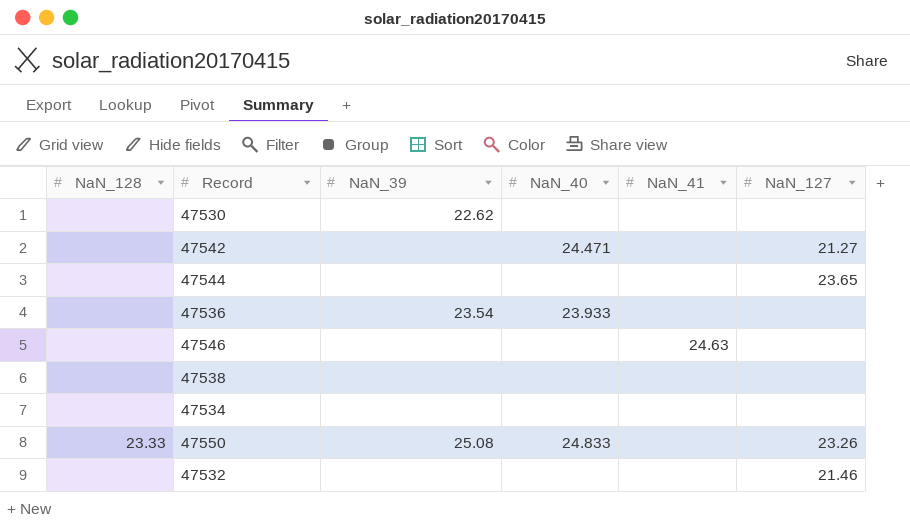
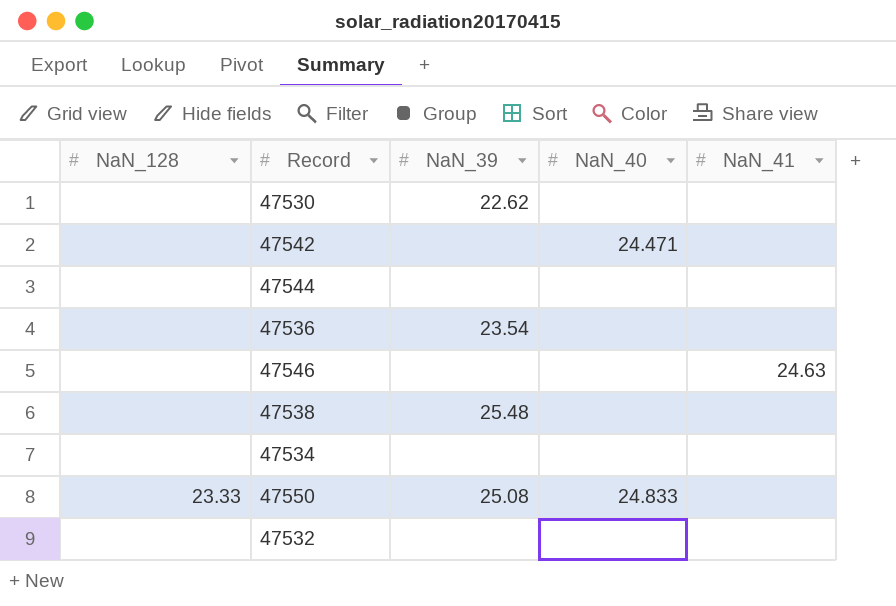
column NaN_127 | position: 6 -> none
47536 | NaN_40: 23.933 -> none
47538 | NaN_39: none -> 25.48

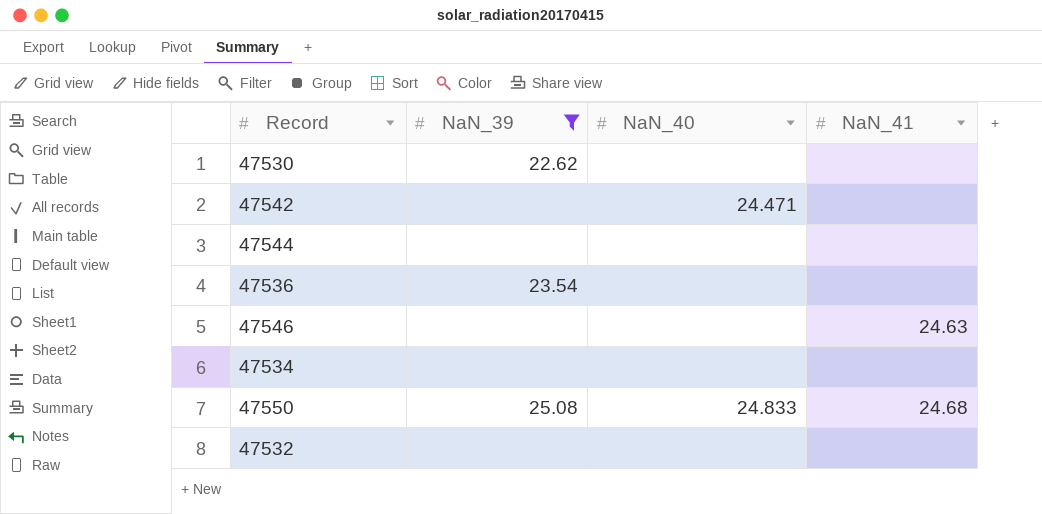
filter: none -> NaN_39 != 25.48
column NaN_128 | position: 1 -> none
47550 | NaN_41: none -> 24.68

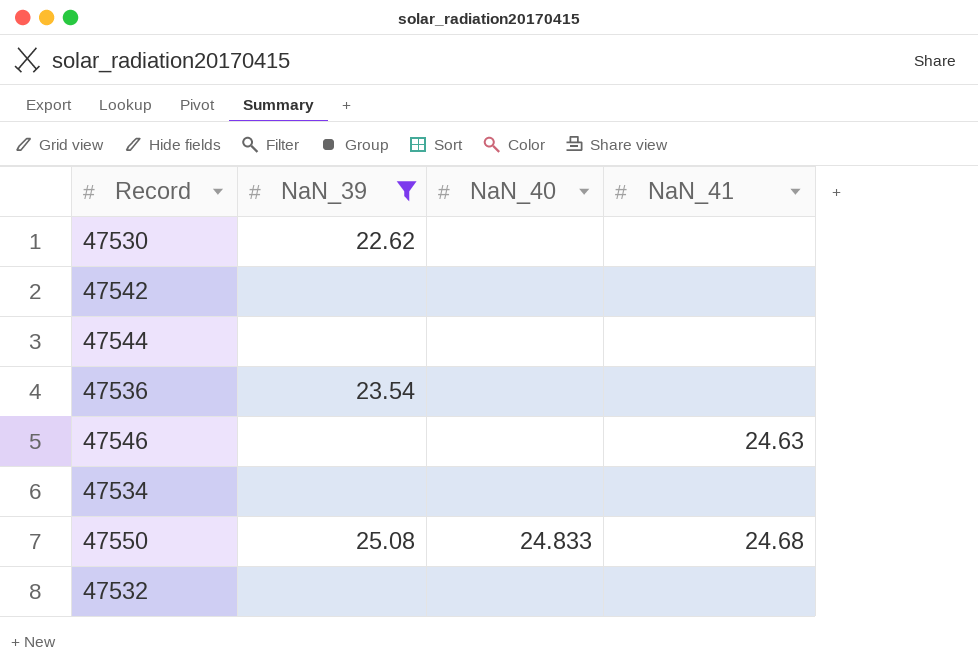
47542 | NaN_40: 24.471 -> none

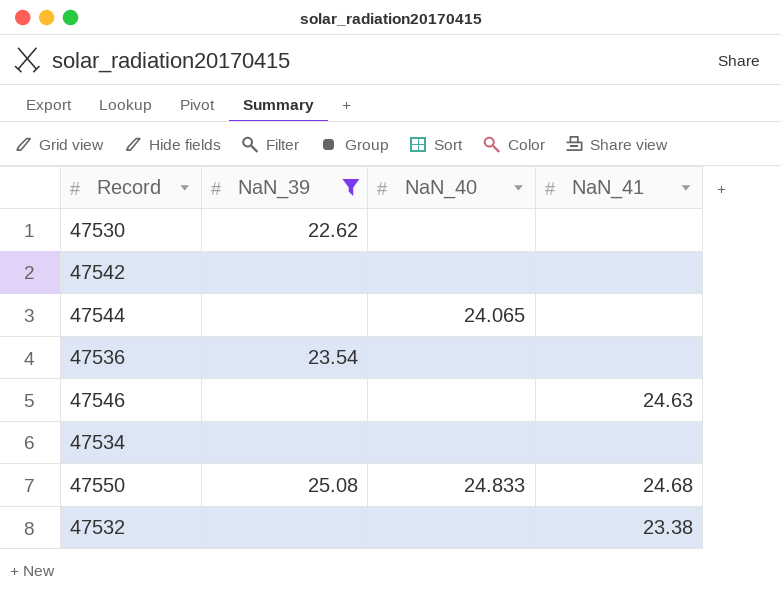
47544 | NaN_40: none -> 24.065
47532 | NaN_41: none -> 23.38

